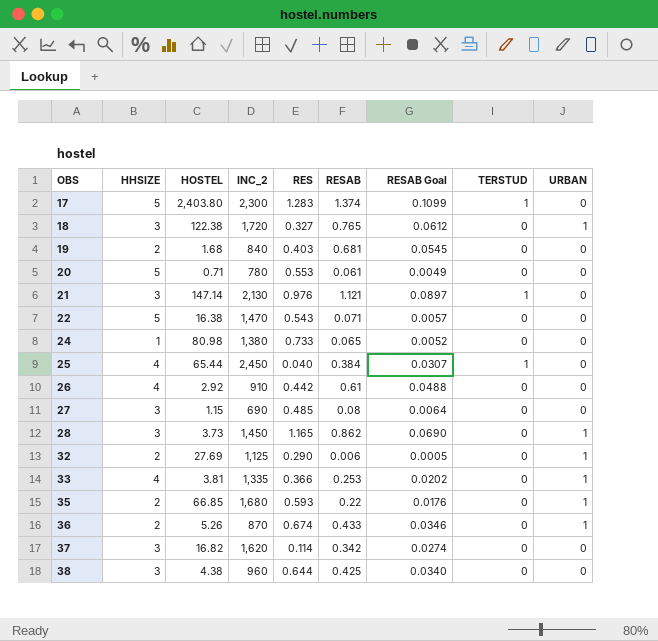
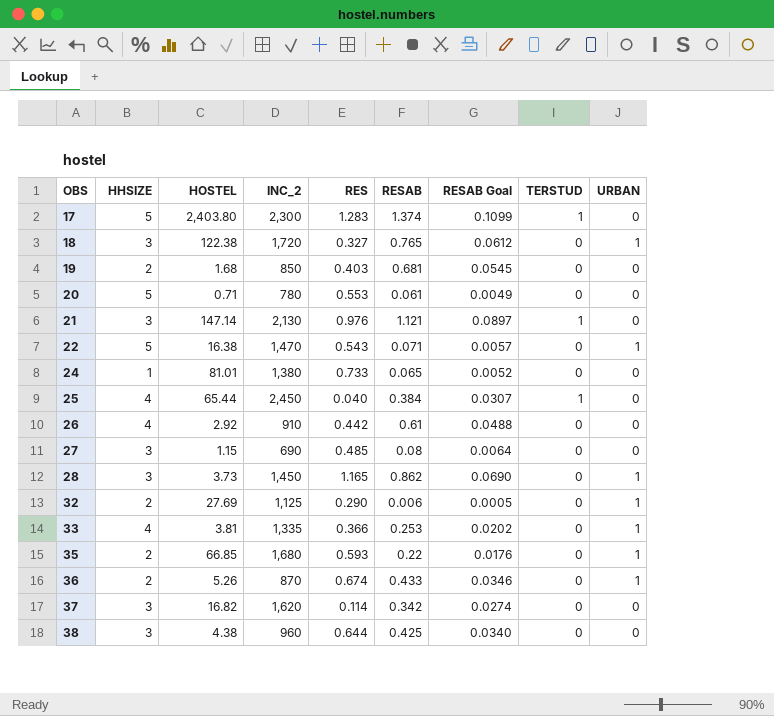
19 | INC_2: 840 -> 850
22 | URBAN: 0 -> 1
24 | HOSTEL: 80.98 -> 81.01

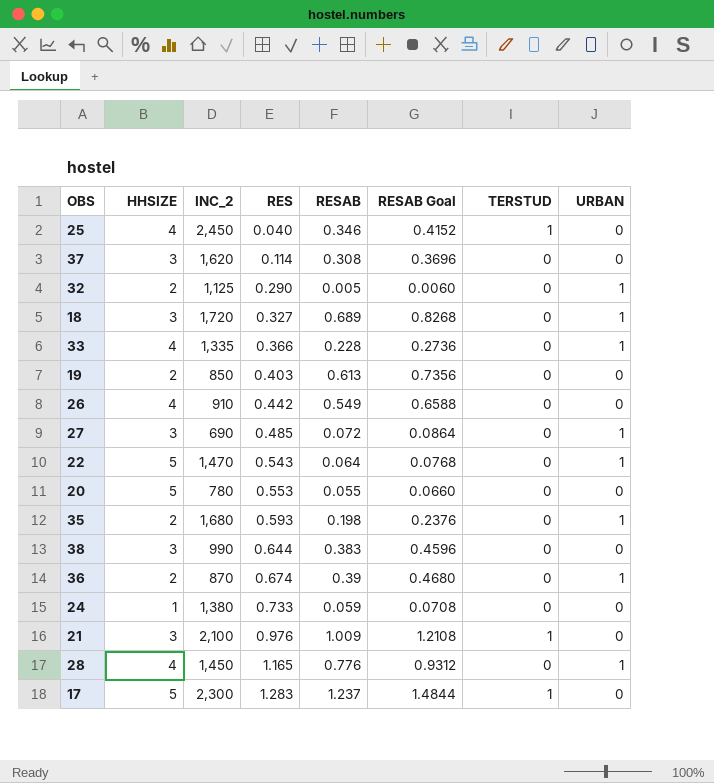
row order: OBS ascending -> RES ascending
column HOSTEL | position: 3 -> none
column RESAB Goal | formula: [RESAB] * 0.08 -> [RESAB] * 1.2
25 | RESAB: 0.384 -> 0.346
37 | RESAB: 0.342 -> 0.308
32 | RESAB: 0.006 -> 0.005
18 | RESAB: 0.765 -> 0.689
33 | RESAB: 0.253 -> 0.228
19 | RESAB: 0.681 -> 0.613
26 | RESAB: 0.61 -> 0.549
27 | RESAB: 0.08 -> 0.072
27 | URBAN: 0 -> 1
22 | RESAB: 0.071 -> 0.064
20 | RESAB: 0.061 -> 0.055
35 | RESAB: 0.22 -> 0.198
38 | INC_2: 960 -> 990
38 | RESAB: 0.425 -> 0.383
36 | RESAB: 0.433 -> 0.39
24 | RESAB: 0.065 -> 0.059
21 | INC_2: 2,130 -> 2,100
21 | RESAB: 1.121 -> 1.009
28 | HHSIZE: 3 -> 4
28 | RESAB: 0.862 -> 0.776
17 | RESAB: 1.374 -> 1.237

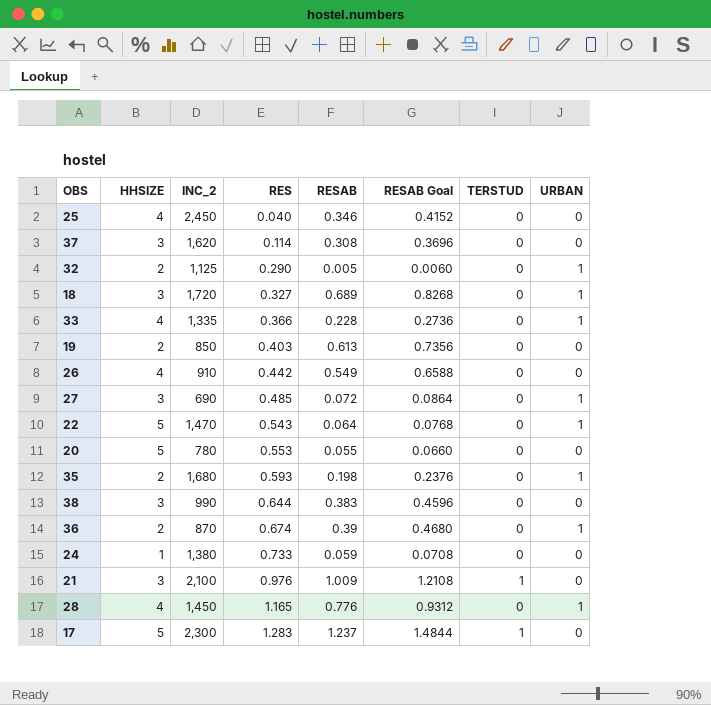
25 | TERSTUD: 1 -> 0

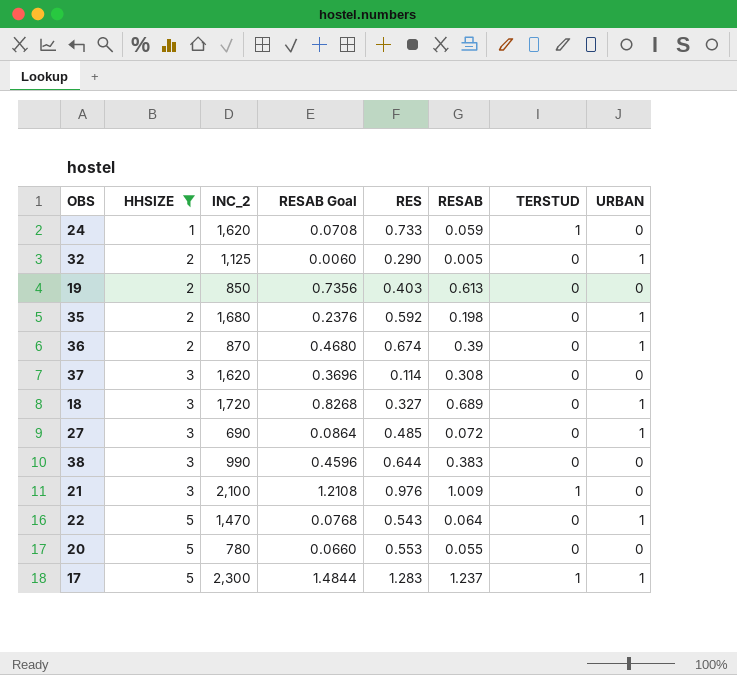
filter: none -> HHSIZE != 4
row order: RES ascending -> HHSIZE ascending
column RESAB Goal | position: 6 -> 4
24 | INC_2: 1,380 -> 1,620
24 | TERSTUD: 0 -> 1
35 | RES: 0.593 -> 0.592
17 | URBAN: 0 -> 1

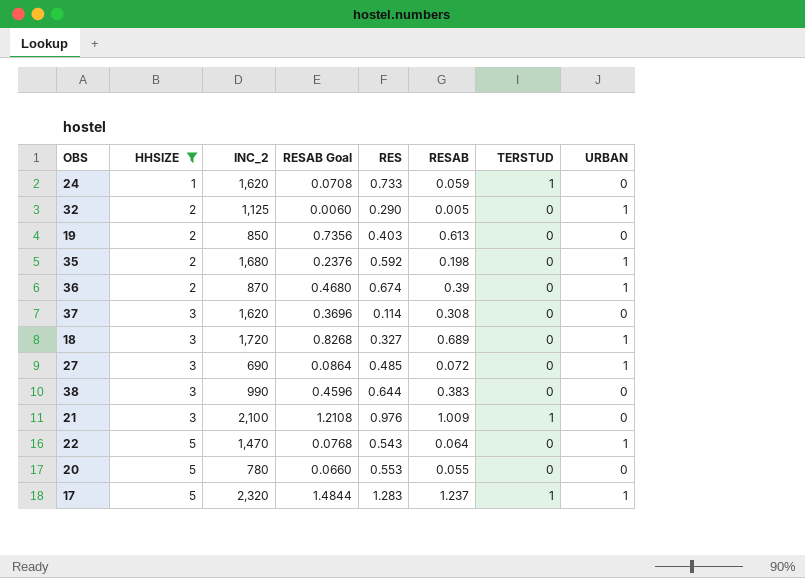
17 | INC_2: 2,300 -> 2,320

